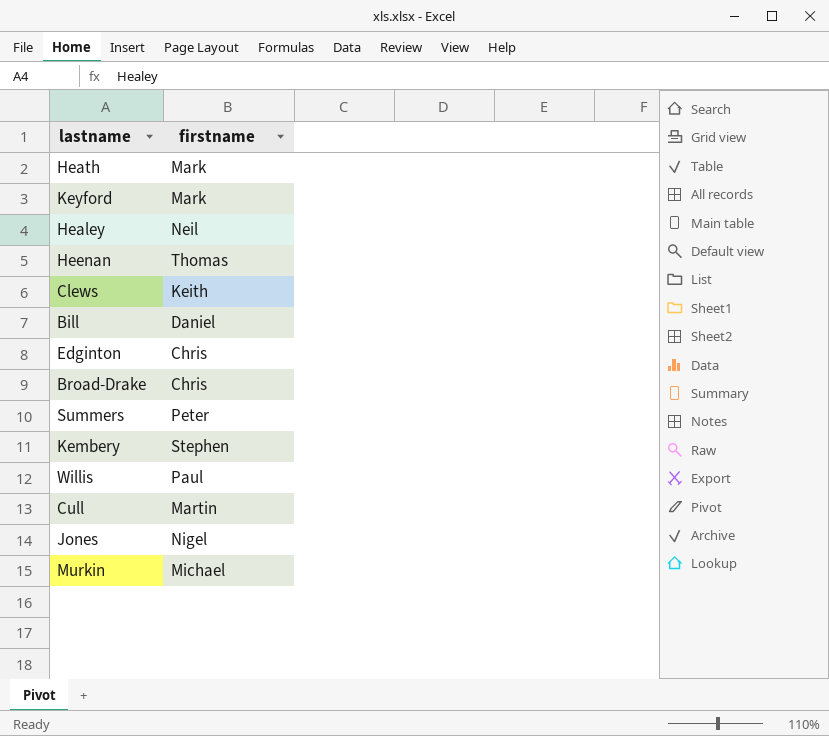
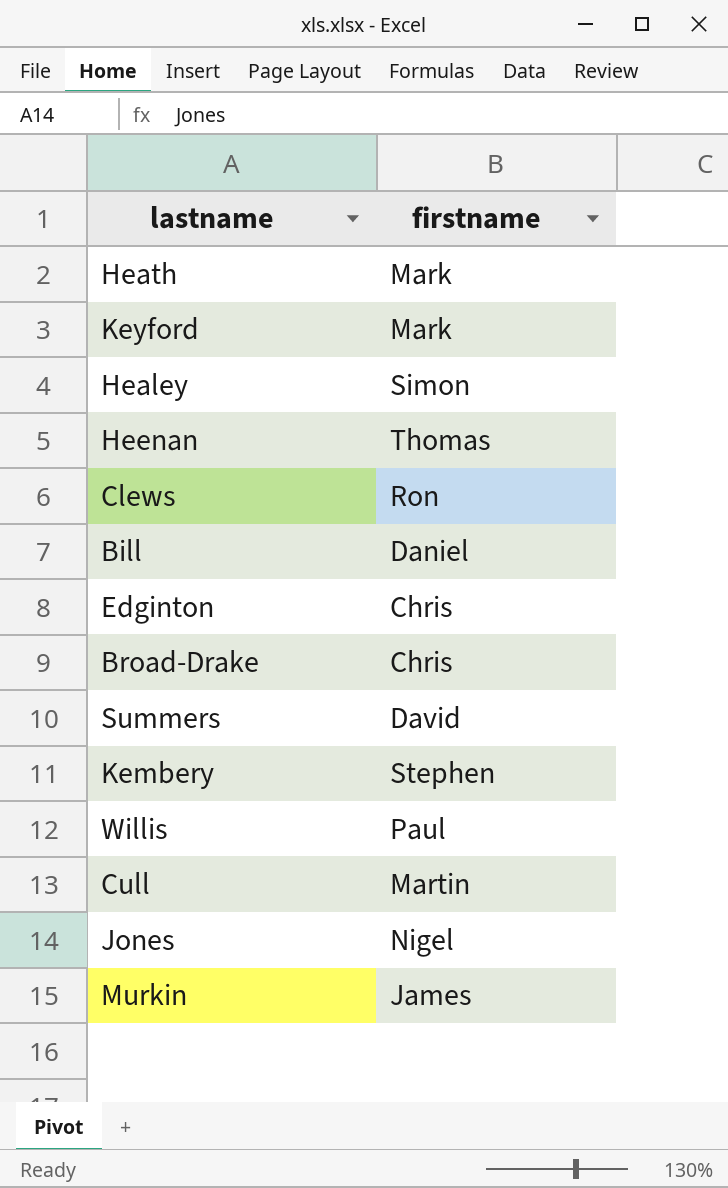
Healey | firstname: Neil -> Simon
Clews | firstname: Keith -> Ron
Summers | firstname: Peter -> David
Murkin | firstname: Michael -> James

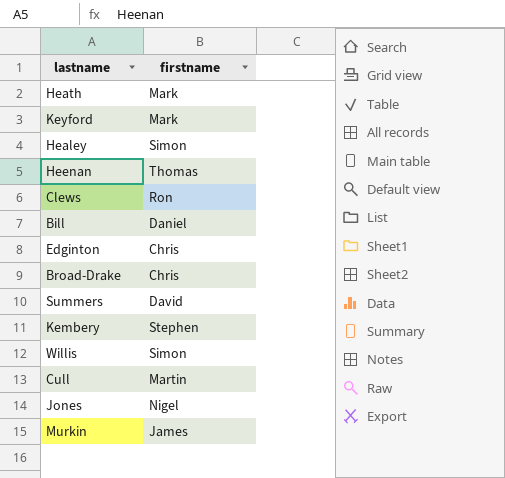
Willis | firstname: Paul -> Simon

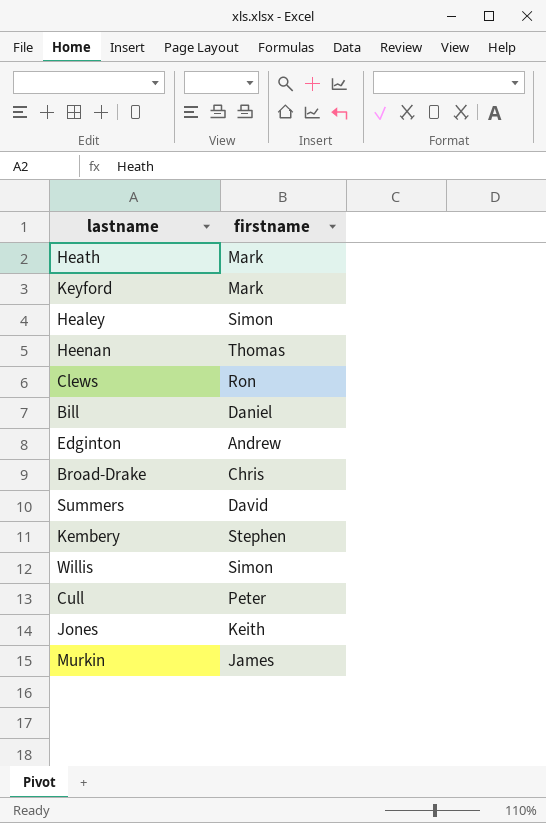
Edginton | firstname: Chris -> Andrew
Cull | firstname: Martin -> Peter
Jones | firstname: Nigel -> Keith

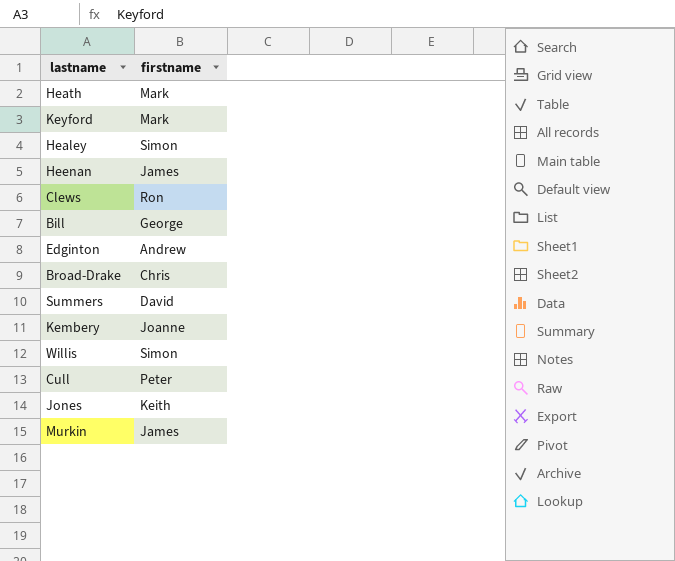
Heenan | firstname: Thomas -> James
Bill | firstname: Daniel -> George
Kembery | firstname: Stephen -> Joanne

